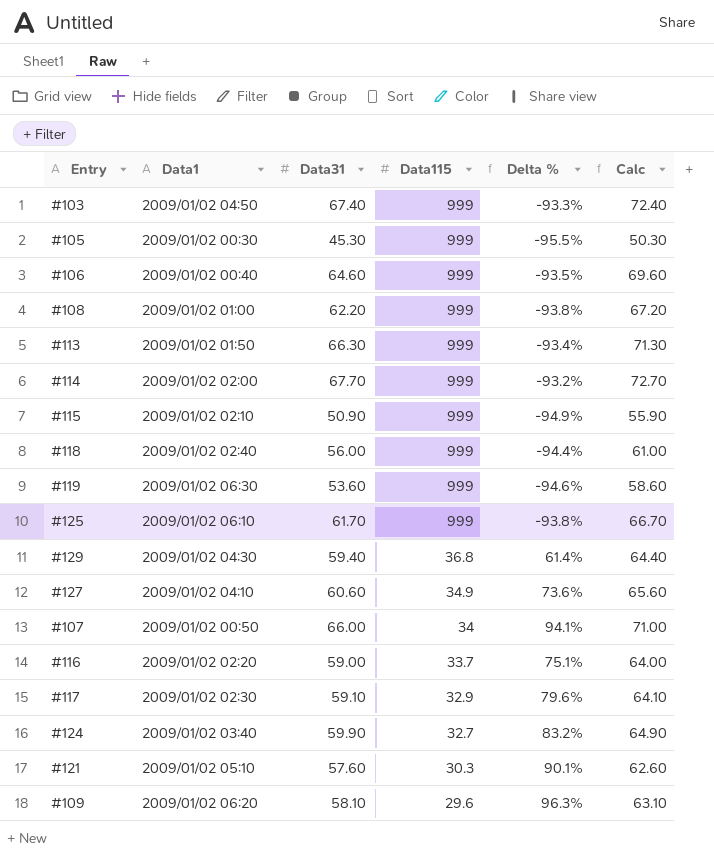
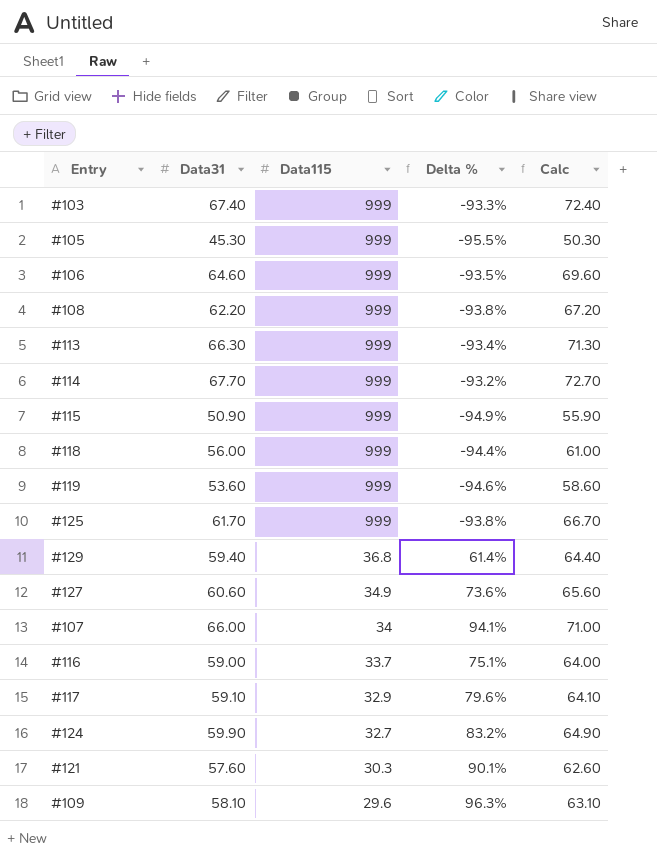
column Data1 | position: 2 -> none

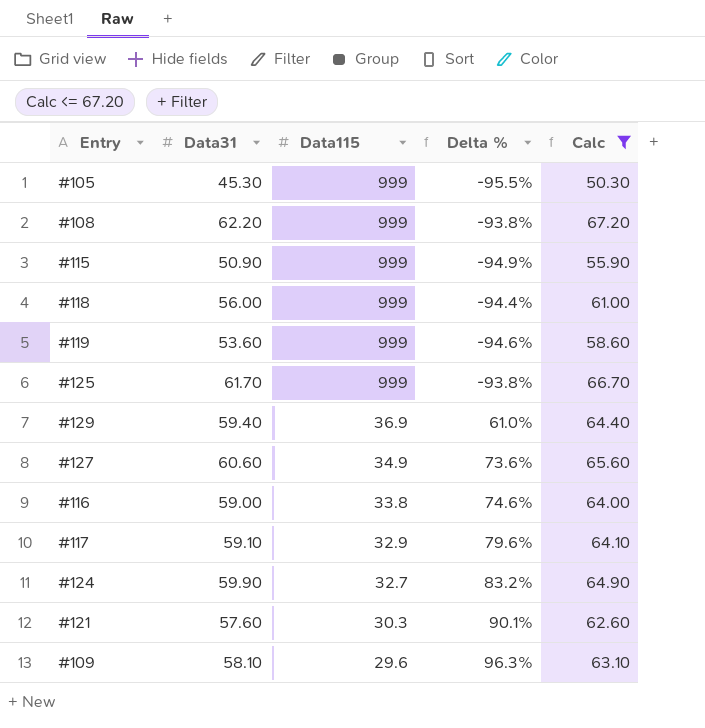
filter: none -> Calc <= 67.20
#129 | Data115: 36.8 -> 36.9
#129 | Delta %: 61.4% -> 61.0%
#116 | Data115: 33.7 -> 33.8
#116 | Delta %: 75.1% -> 74.6%

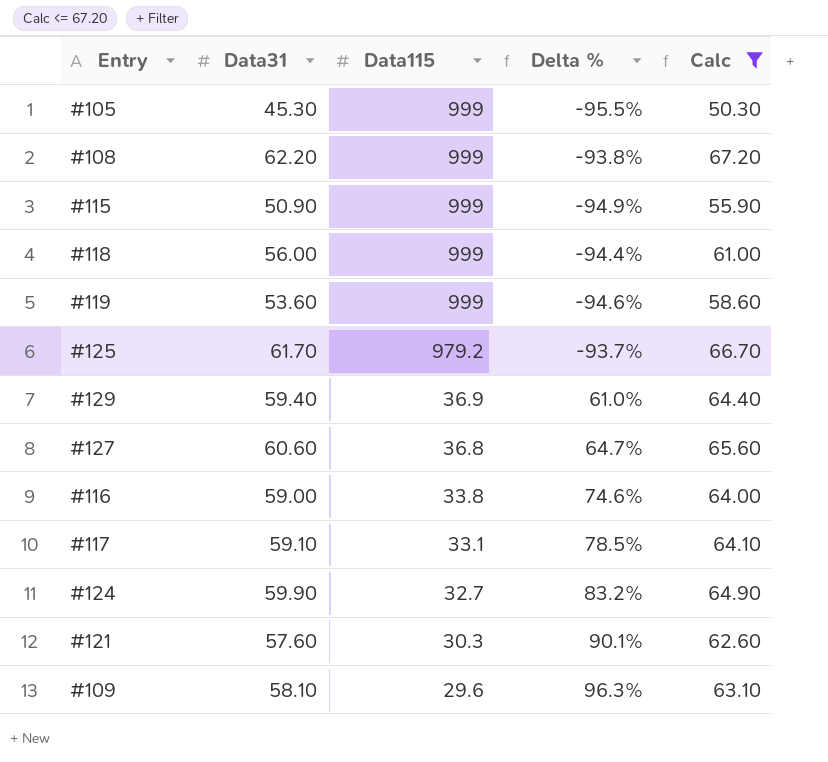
#125 | Data115: 999 -> 979.2
#125 | Delta %: -93.8% -> -93.7%
#127 | Data115: 34.9 -> 36.8
#127 | Delta %: 73.6% -> 64.7%
#117 | Data115: 32.9 -> 33.1
#117 | Delta %: 79.6% -> 78.5%

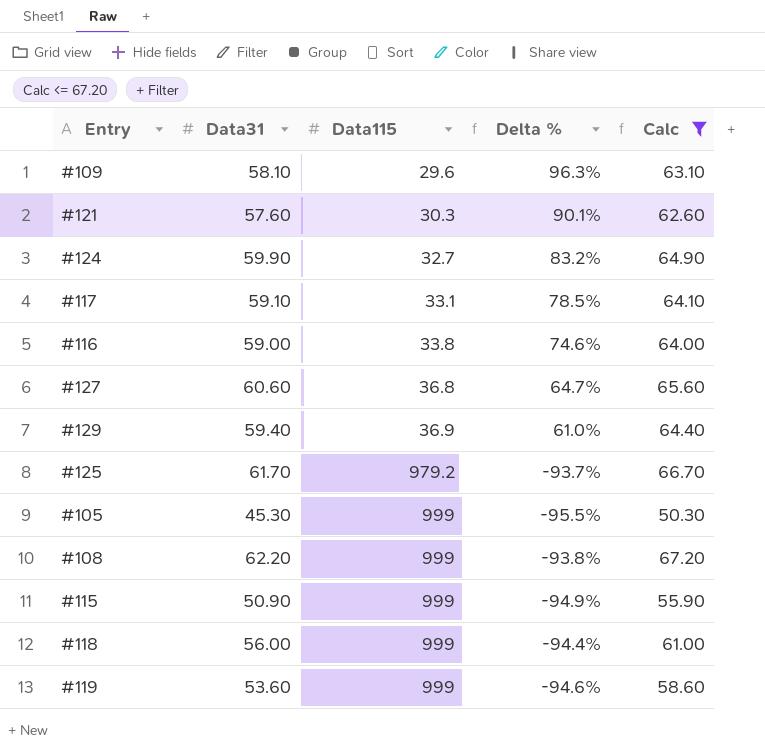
row order: Data115 descending -> Data115 ascending

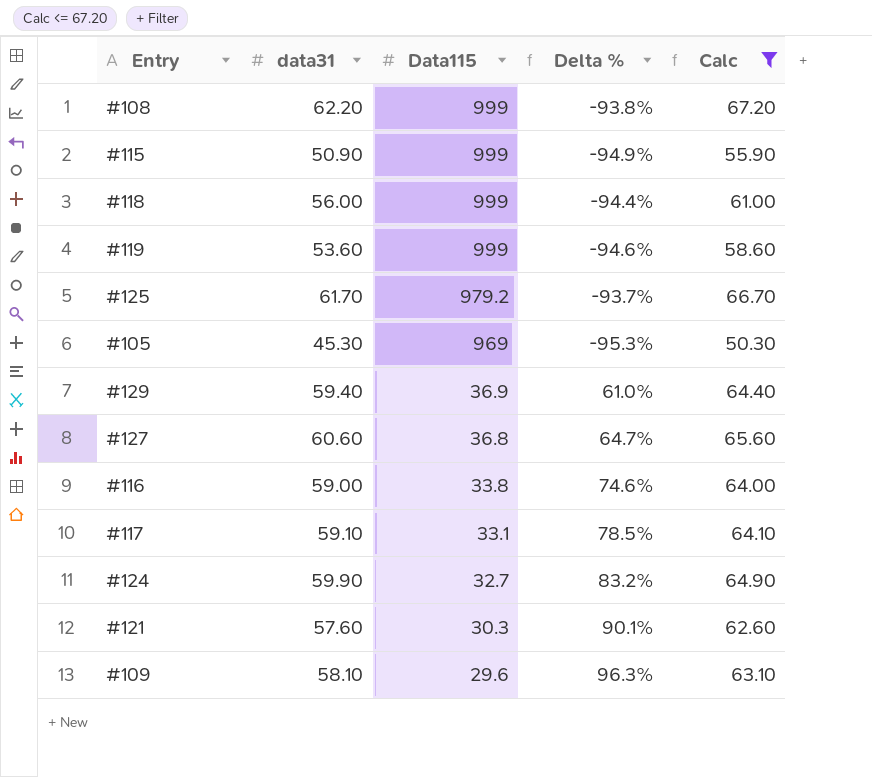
row order: Data115 ascending -> Data115 descending
column name: Data31 -> data31
#105 | Data115: 999 -> 969
#105 | Delta %: -95.5% -> -95.3%

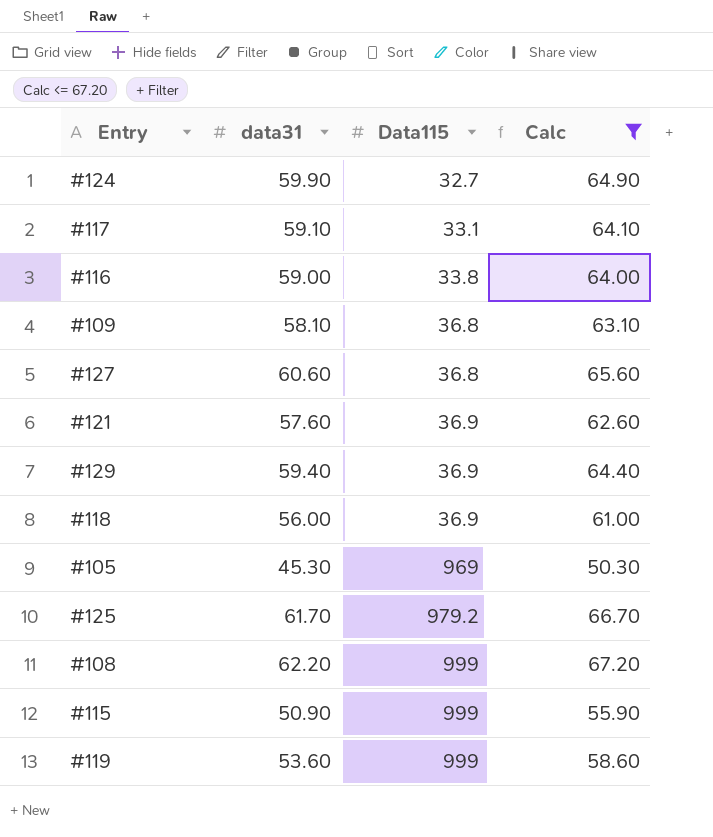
row order: Data115 descending -> Data115 ascending
column Delta % | formula: ([data31] - [Data115]) / [Data115] -> none
#109 | Data115: 29.6 -> 36.8
#121 | Data115: 30.3 -> 36.9
#118 | Data115: 999 -> 36.9

